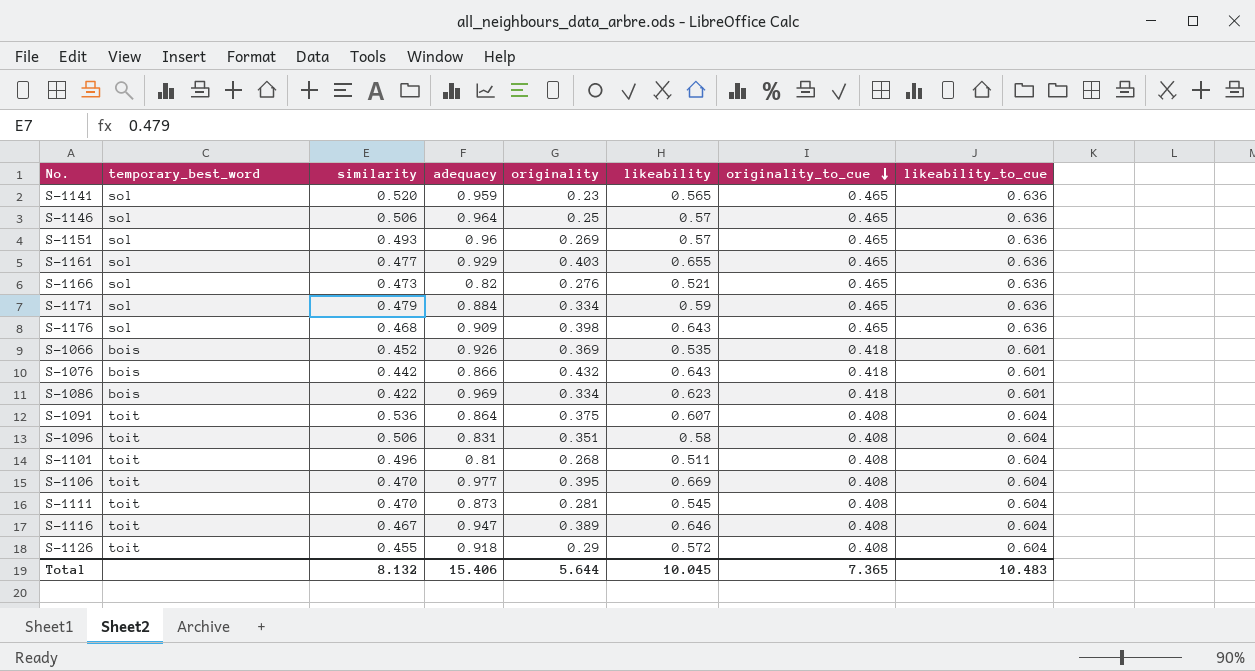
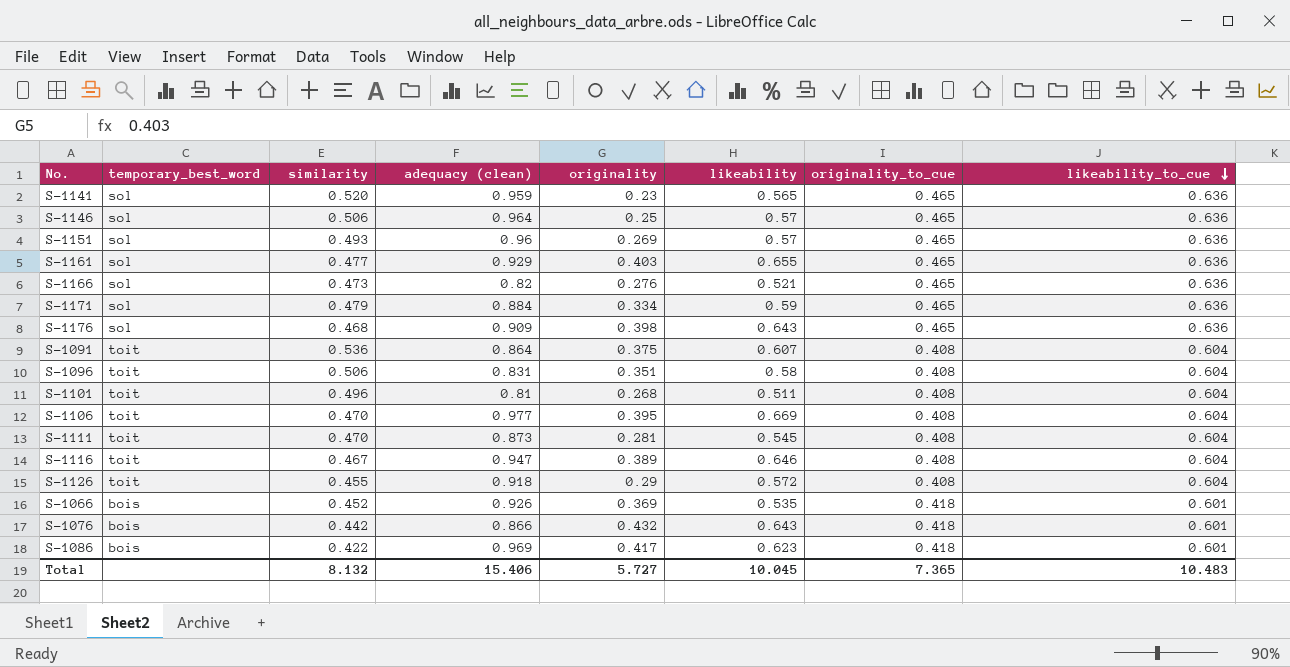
row order: originality_to_cue descending -> likeability_to_cue descending
column name: adequacy -> adequacy (clean)
S-1086 | originality: 0.334 -> 0.417
Total | originality: 5.644 -> 5.727

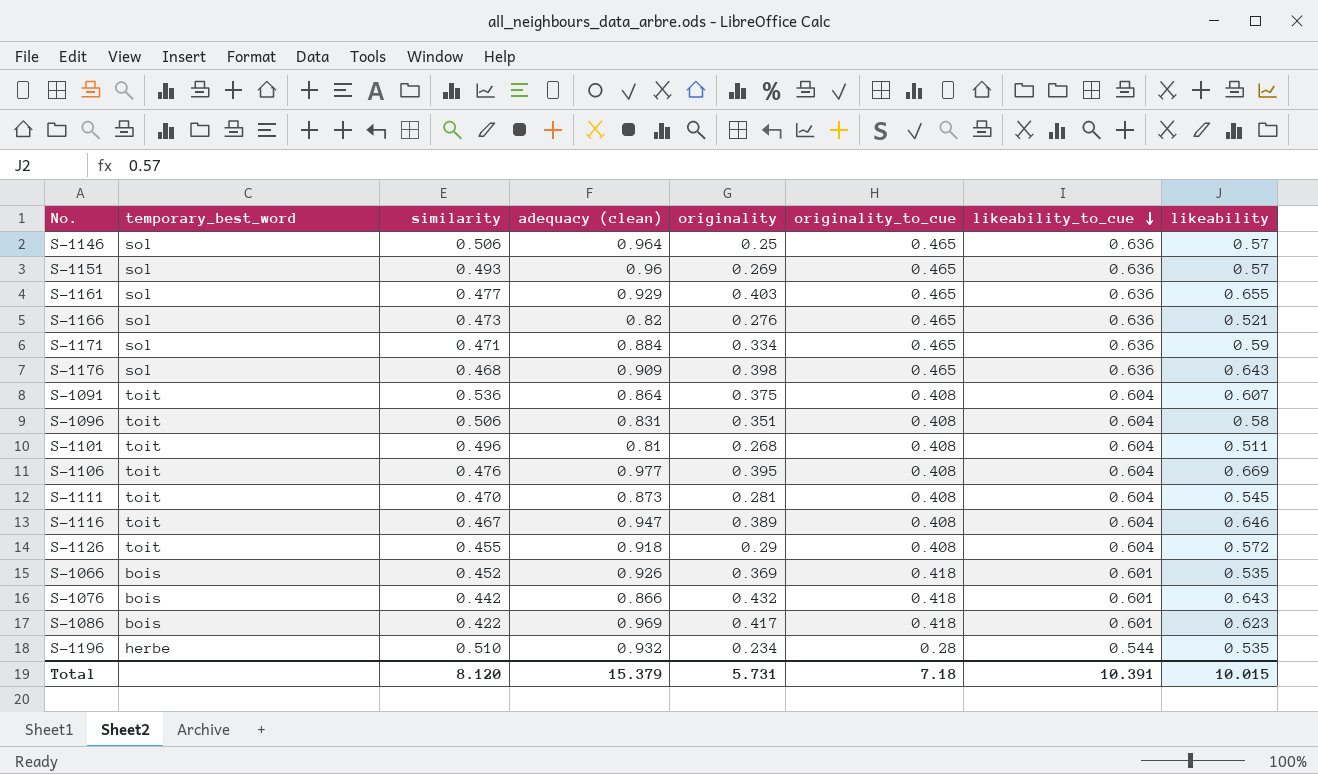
column likeability | position: 6 -> 8
row S-1141: sol | 0.520 | 0.959 | 0.23 | 0.565 | 0.465 | 0.636 -> none
S-1171 | similarity: 0.479 -> 0.471
S-1106 | similarity: 0.470 -> 0.476
row S-1196: none -> herbe | 0.510 | 0.932 | 0.234 | 0.28 | 0.544 | 0.535
Total | similarity: 8.132 -> 8.120
Total | adequacy (clean): 15.406 -> 15.379
Total | originality: 5.727 -> 5.731
Total | originality_to_cue: 7.365 -> 7.18
Total | likeability_to_cue: 10.483 -> 10.391
Total | likeability: 10.045 -> 10.015

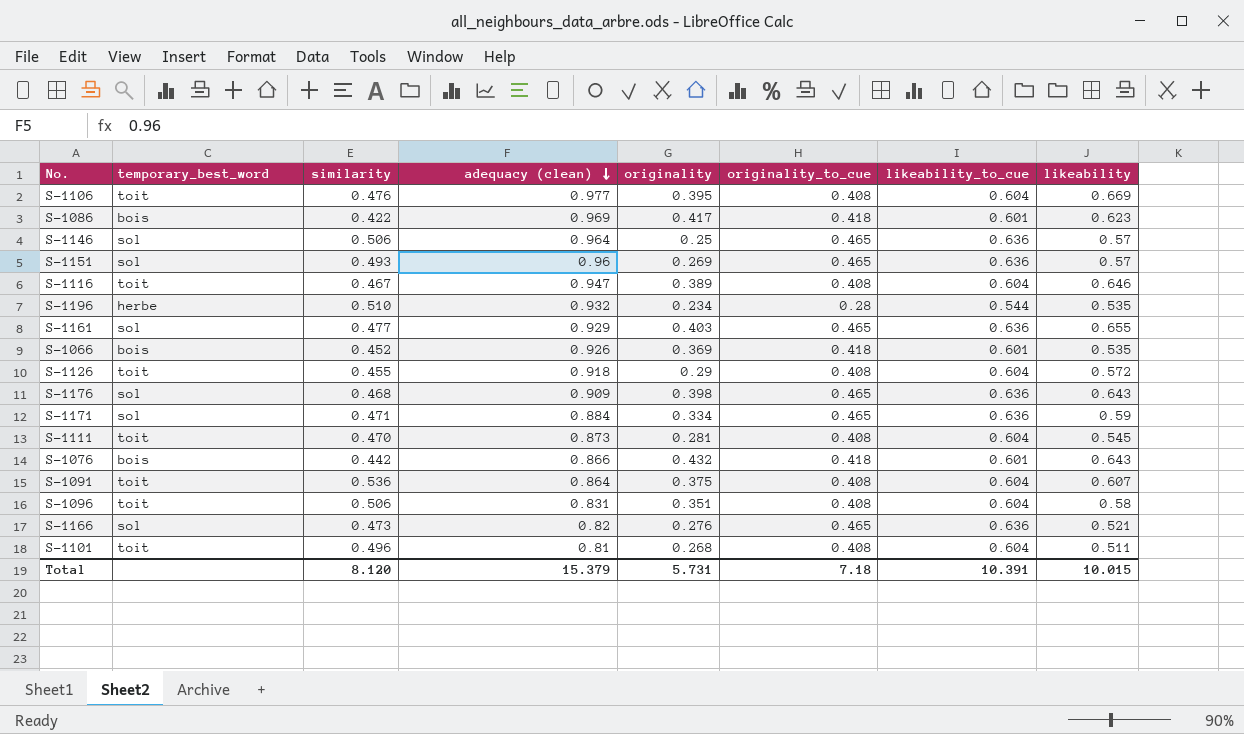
row order: likeability_to_cue descending -> adequacy (clean) descending

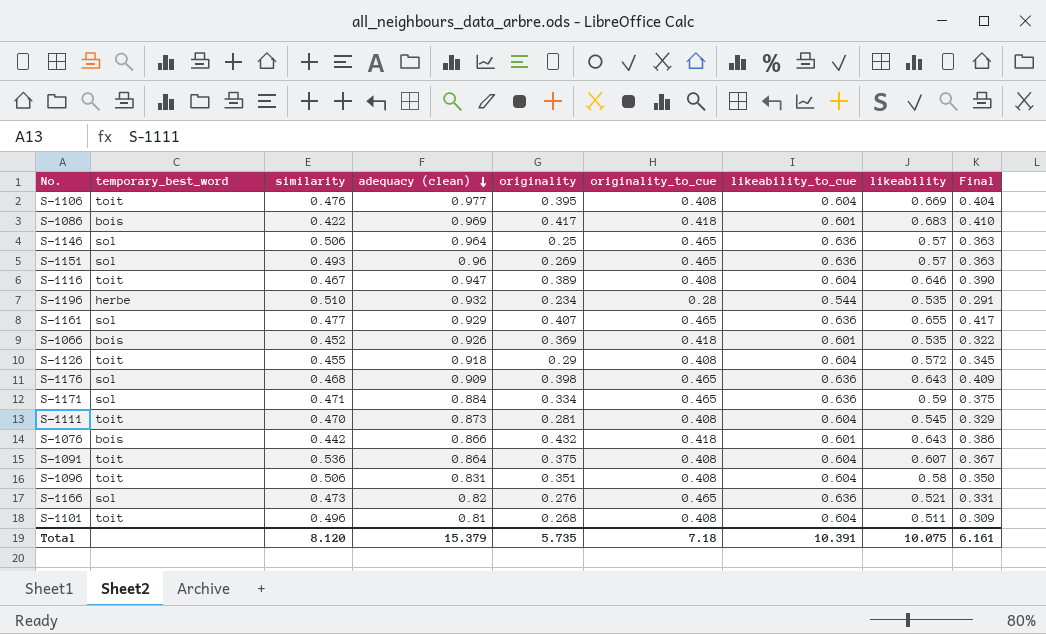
column Final | formula: none -> [likeability_to_cue] * [likeability]
S-1086 | likeability: 0.623 -> 0.683
S-1161 | originality: 0.403 -> 0.407
Total | originality: 5.731 -> 5.735
Total | likeability: 10.015 -> 10.075

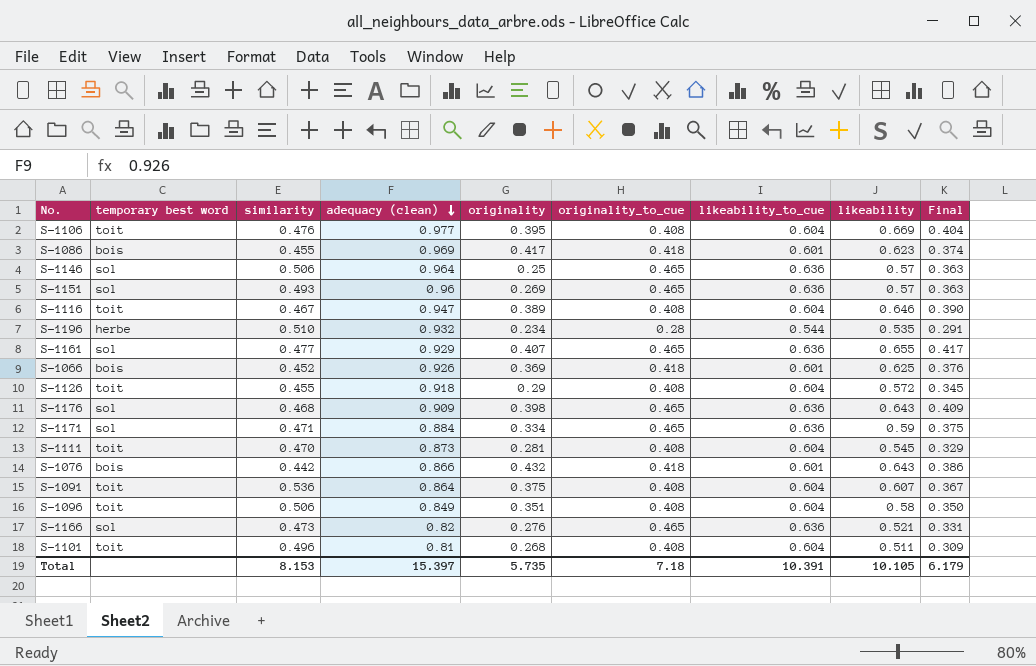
column name: temporary_best_word -> temporary best word
S-1086 | similarity: 0.422 -> 0.455
S-1086 | likeability: 0.683 -> 0.623
S-1086 | Final: 0.410 -> 0.374
S-1066 | likeability: 0.535 -> 0.625
S-1066 | Final: 0.322 -> 0.376
S-1096 | adequacy (clean): 0.831 -> 0.849
Total | similarity: 8.120 -> 8.153
Total | adequacy (clean): 15.379 -> 15.397
Total | likeability: 10.075 -> 10.105
Total | Final: 6.161 -> 6.179

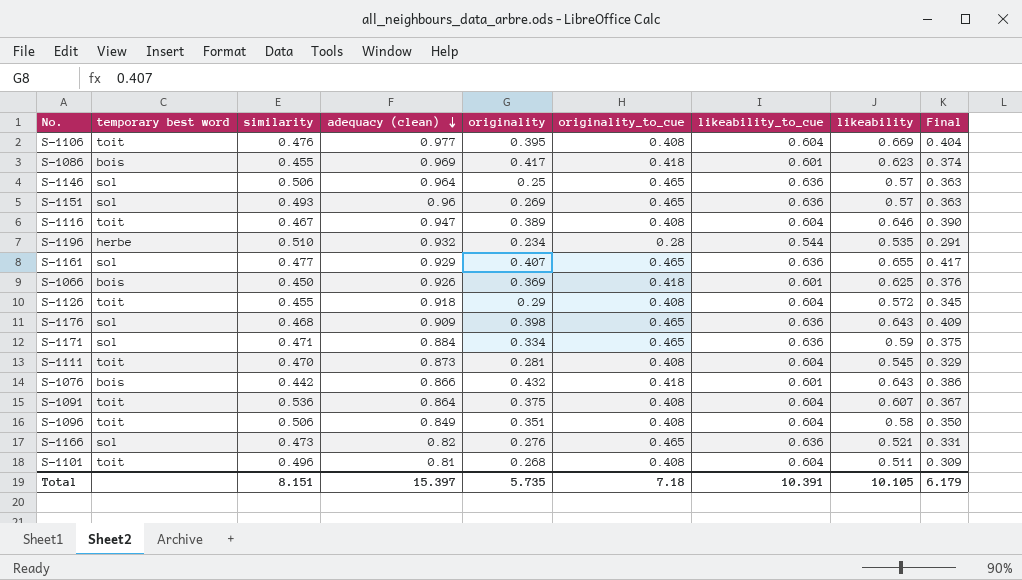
S-1066 | similarity: 0.452 -> 0.450
Total | similarity: 8.153 -> 8.151

